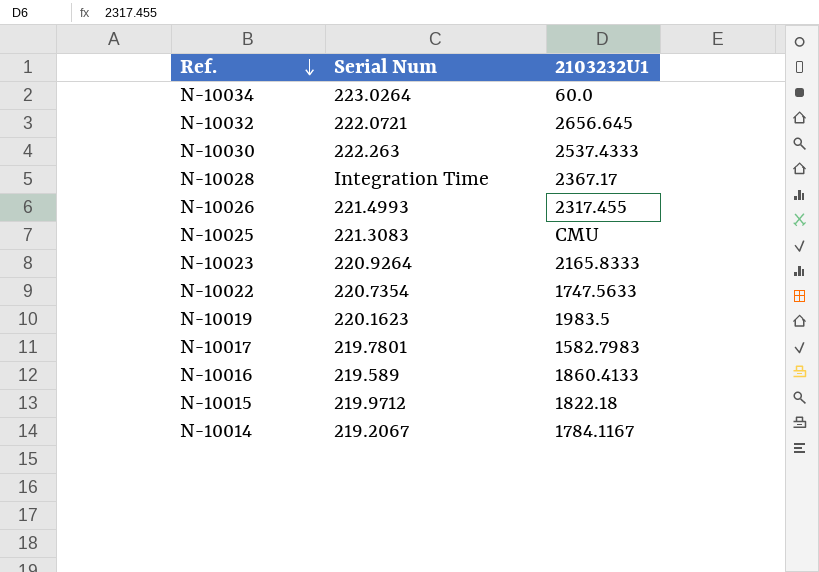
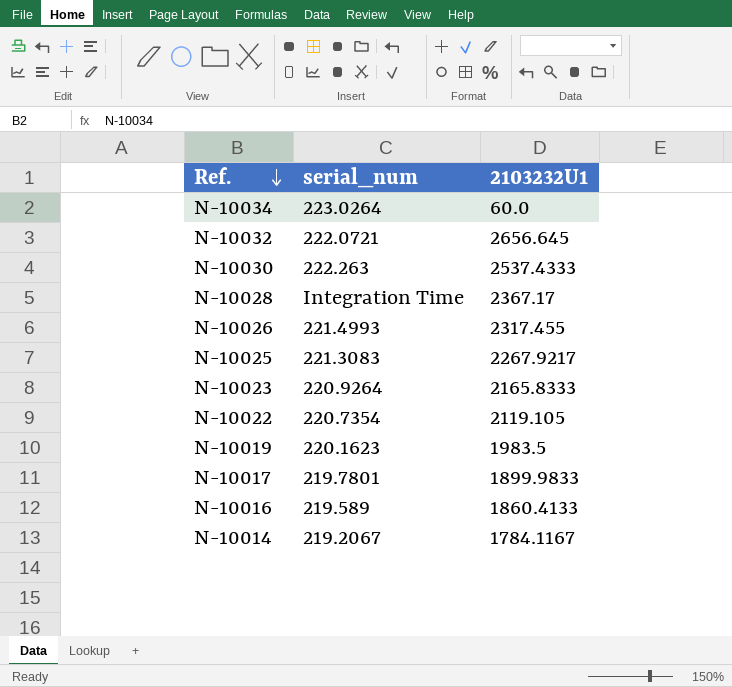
column name: Serial Num -> serial_num
row N-10015: 219.9712 | 1822.18 -> none
N-10025 | 2103232U1: CMU -> 2267.9217
N-10022 | 2103232U1: 1747.5633 -> 2119.105
N-10017 | 2103232U1: 1582.7983 -> 1899.9833

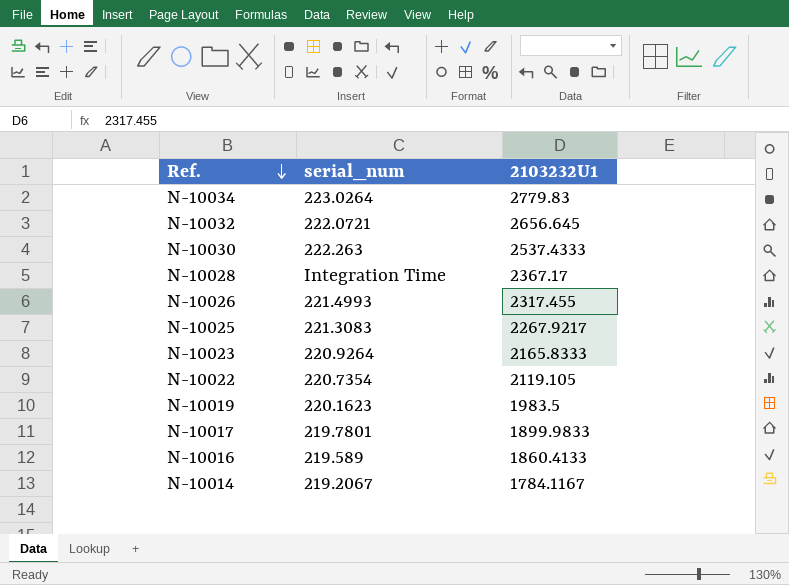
N-10034 | 2103232U1: 60.0 -> 2779.83

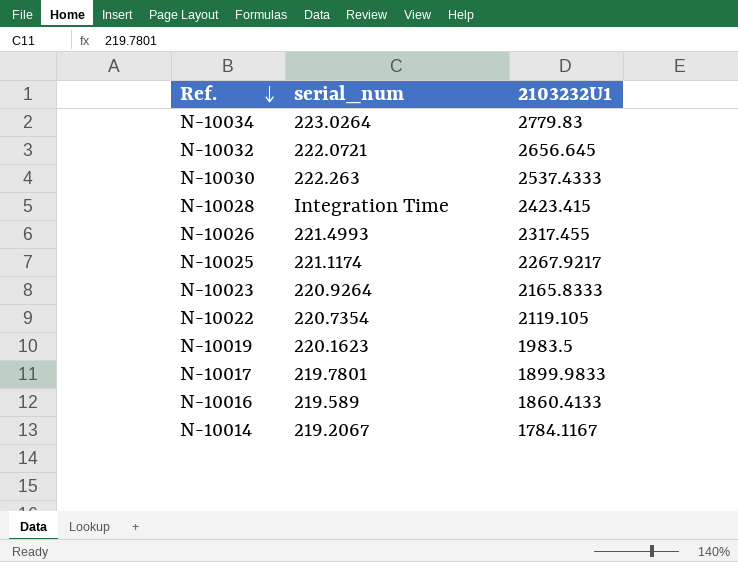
N-10028 | 2103232U1: 2367.17 -> 2423.415
N-10025 | serial_num: 221.3083 -> 221.1174

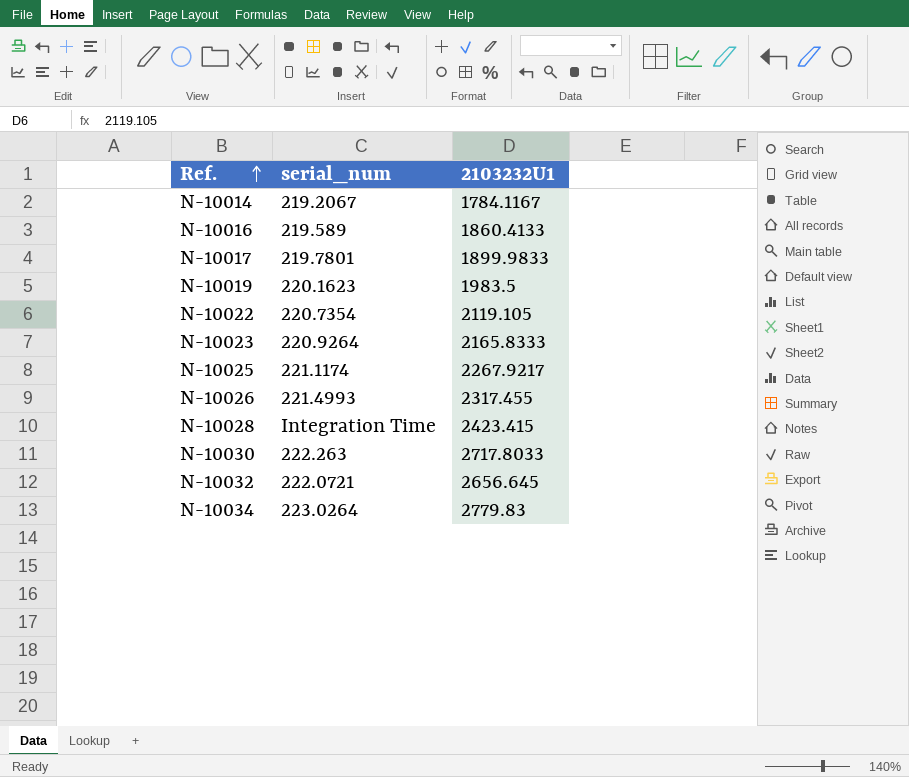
row order: Ref. descending -> Ref. ascending
N-10030 | 2103232U1: 2537.4333 -> 2717.8033

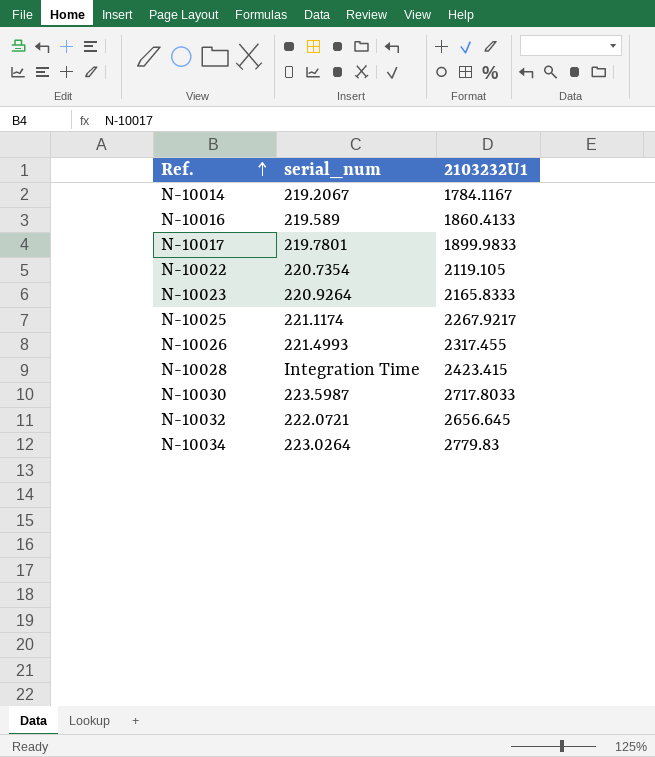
row N-10019: 220.1623 | 1983.5 -> none
N-10030 | serial_num: 222.263 -> 223.5987

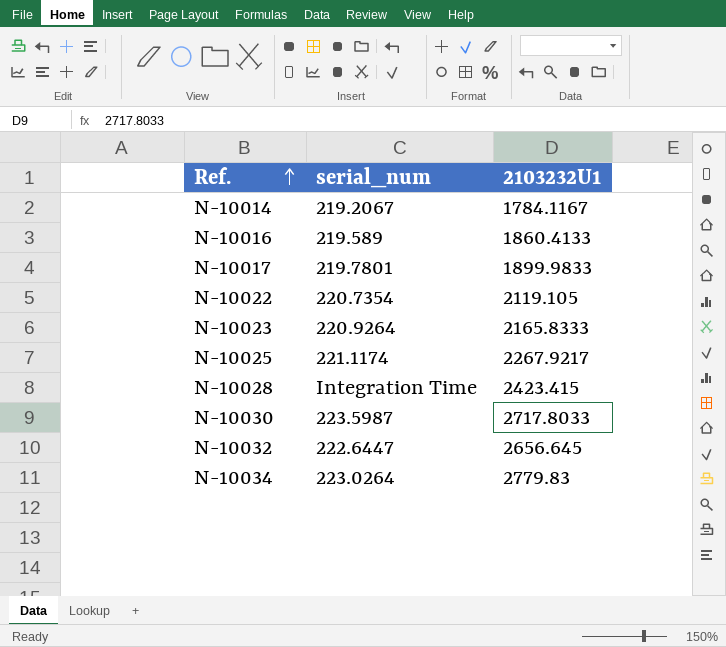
row N-10026: 221.4993 | 2317.455 -> none
N-10032 | serial_num: 222.0721 -> 222.6447

